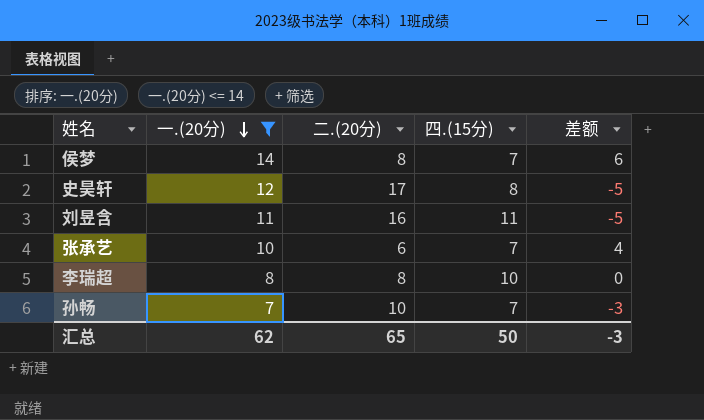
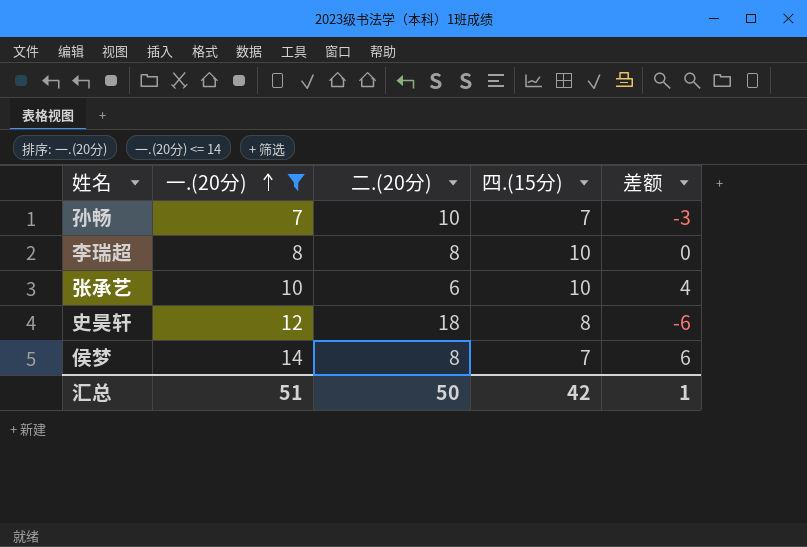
row order: 一.(20分) descending -> 一.(20分) ascending
row 刘昱含: 11 | 16 | 11 | -5 -> none
张承艺 | 四.(15分): 7 -> 10
史昊轩 | 二.(20分): 17 -> 18
史昊轩 | 差额: -5 -> -6
汇总 | 一.(20分): 62 -> 51
汇总 | 二.(20分): 65 -> 50
汇总 | 四.(15分): 50 -> 42
汇总 | 差额: -3 -> 1

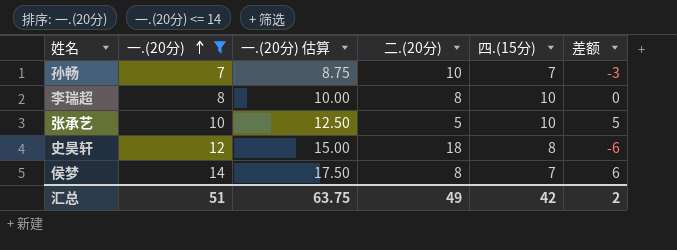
column 一.(20分) 估算 | formula: none -> [一.(20分)] * 1.25
张承艺 | 二.(20分): 6 -> 5
张承艺 | 差额: 4 -> 5
汇总 | 二.(20分): 50 -> 49
汇总 | 差额: 1 -> 2

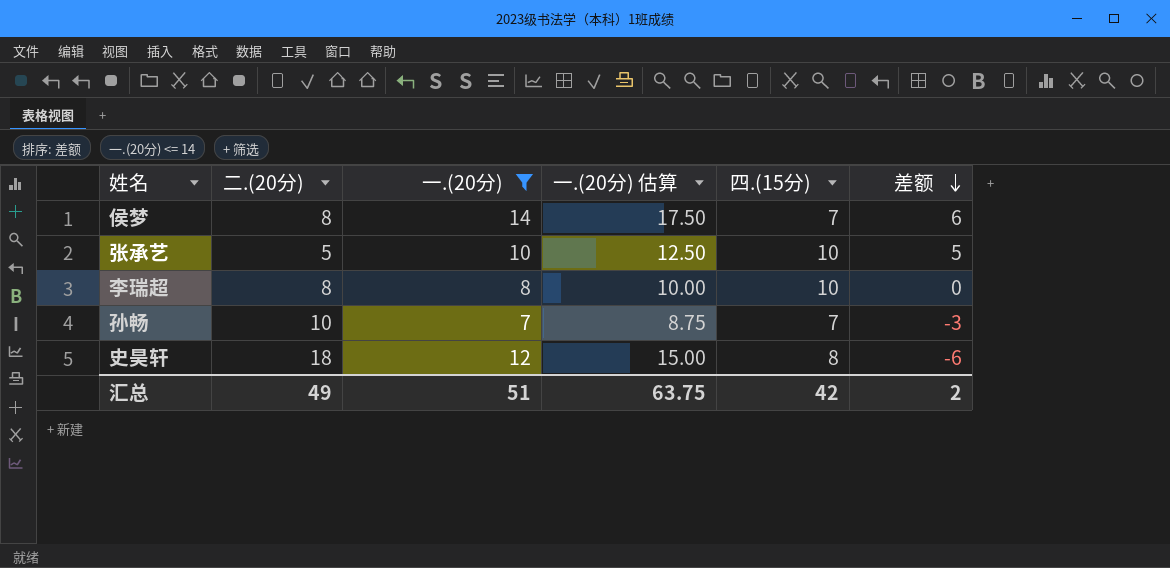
row order: 一.(20分) ascending -> 差额 descending
column 二.(20分) | position: 4 -> 2

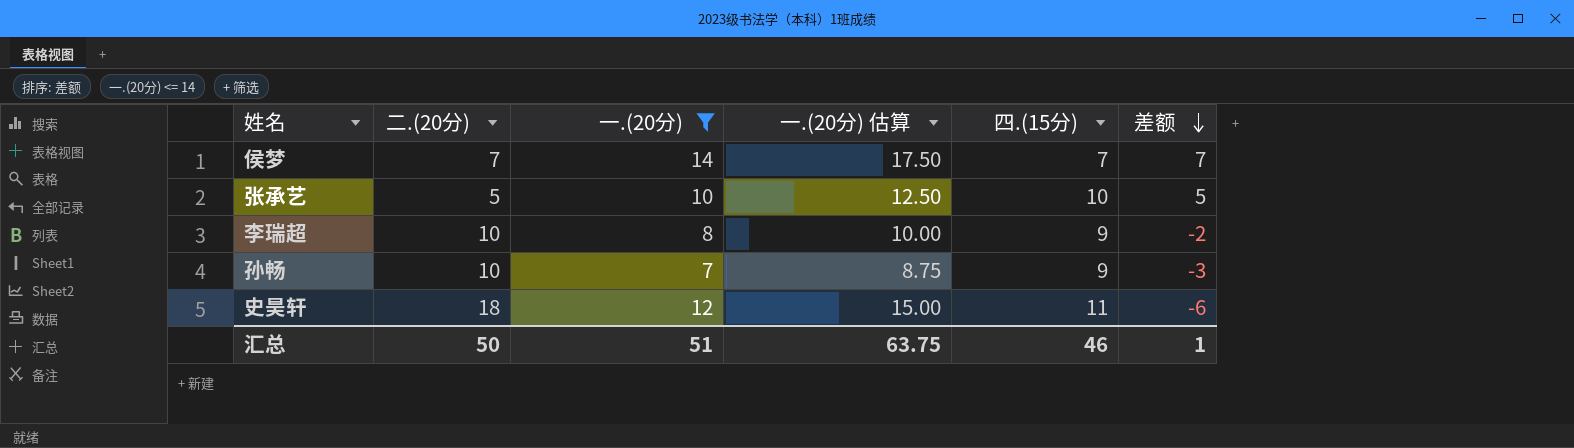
侯梦 | 二.(20分): 8 -> 7
侯梦 | 差额: 6 -> 7
李瑞超 | 二.(20分): 8 -> 10
李瑞超 | 四.(15分): 10 -> 9
李瑞超 | 差额: 0 -> -2
孙畅 | 四.(15分): 7 -> 9
史昊轩 | 四.(15分): 8 -> 11
汇总 | 二.(20分): 49 -> 50
汇总 | 四.(15分): 42 -> 46
汇总 | 差额: 2 -> 1

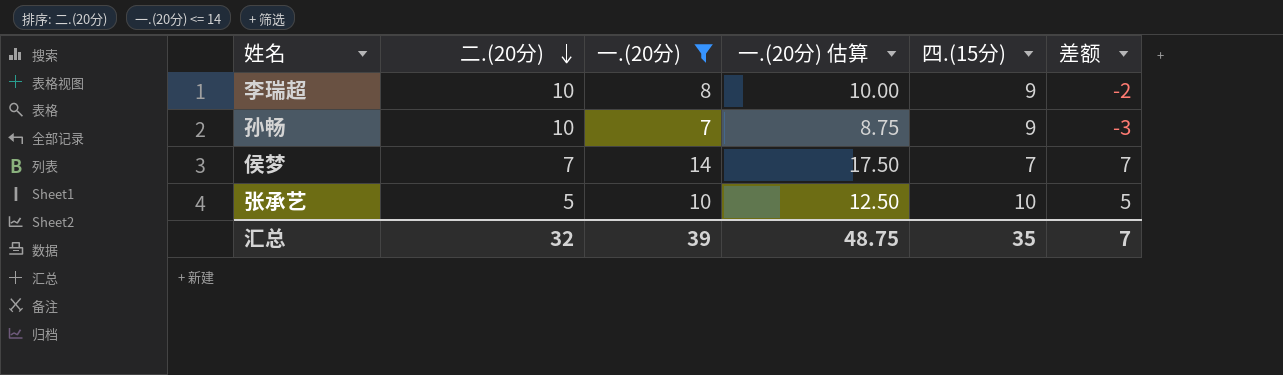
row order: 差额 descending -> 二.(20分) descending
row 史昊轩: 18 | 12 | 15.00 | 11 | -6 -> none
汇总 | 二.(20分): 50 -> 32
汇总 | 一.(20分): 51 -> 39
汇总 | 一.(20分) 估算: 63.75 -> 48.75
汇总 | 四.(15分): 46 -> 35
汇总 | 差额: 1 -> 7

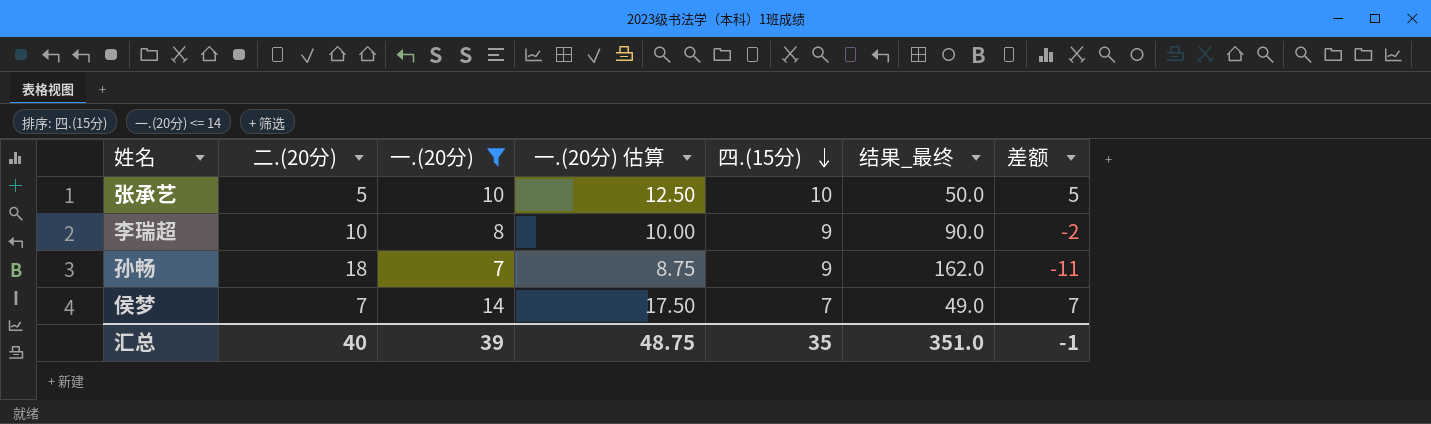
row order: 二.(20分) descending -> 四.(15分) descending
column 结果_最终 | formula: none -> [二.(20分)] * [四.(15分)]
孙畅 | 二.(20分): 10 -> 18
孙畅 | 差额: -3 -> -11
汇总 | 二.(20分): 32 -> 40
汇总 | 差额: 7 -> -1

